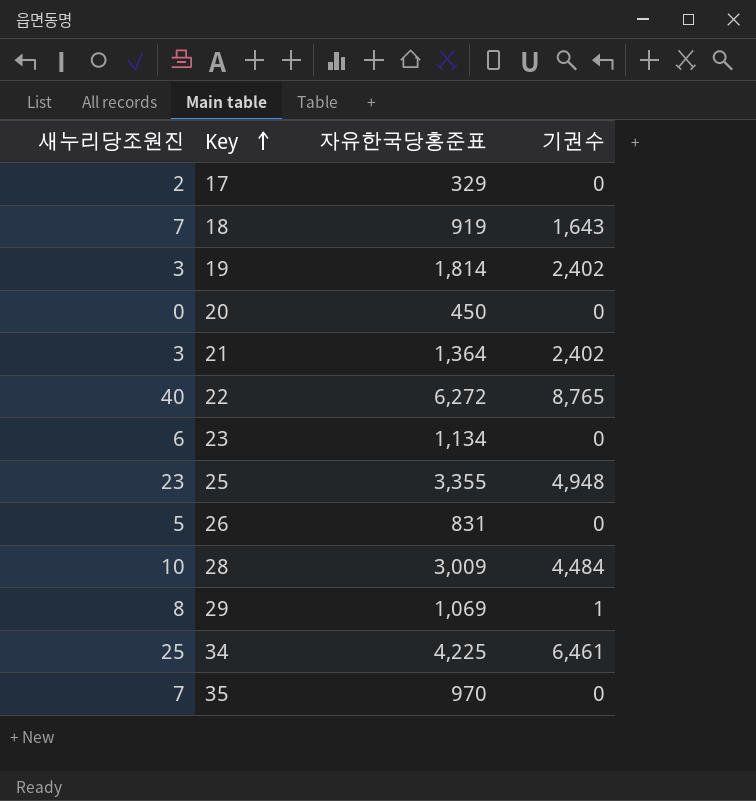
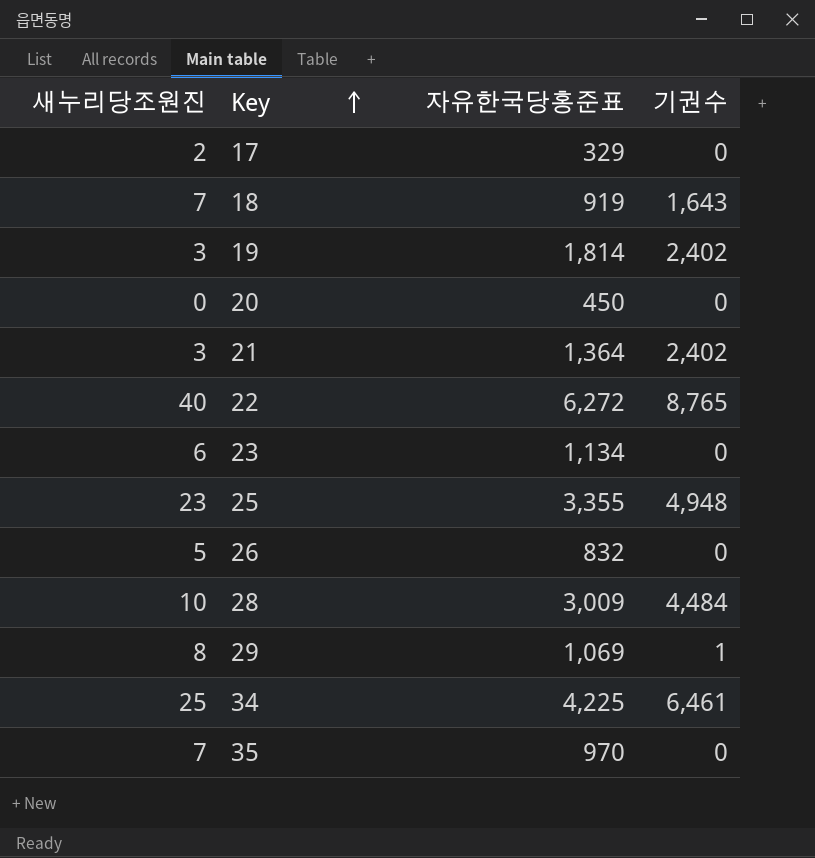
26 | 자유한국당홍준표: 831 -> 832

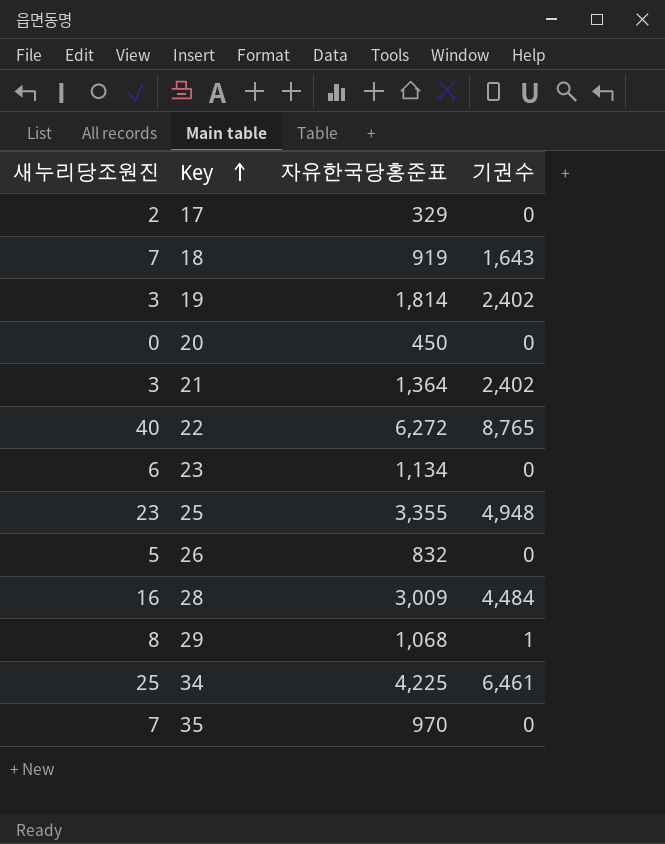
28 | 새누리당조원진: 10 -> 16
29 | 자유한국당홍준표: 1,069 -> 1,068

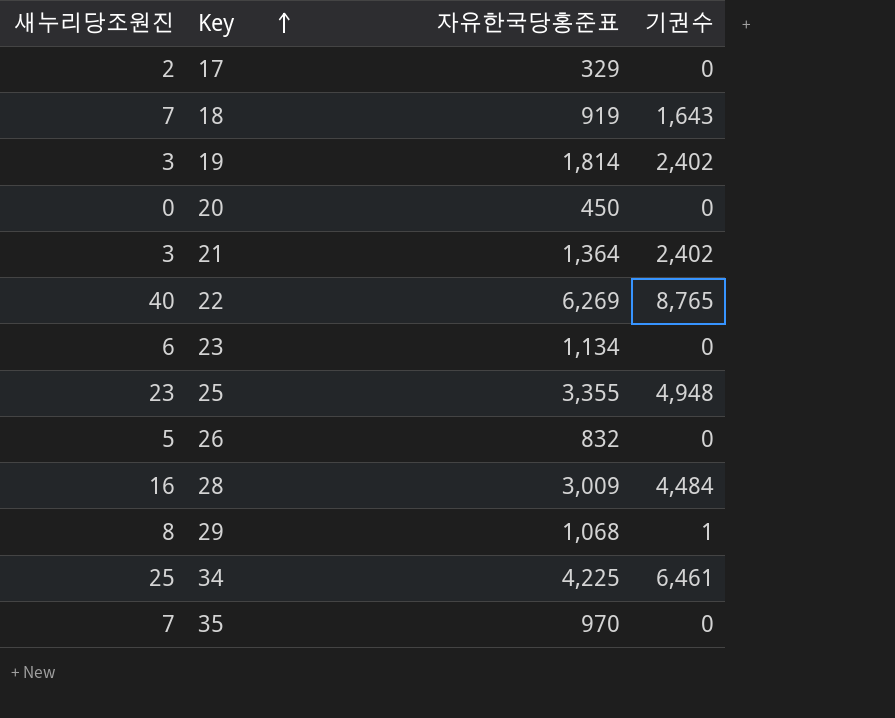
22 | 자유한국당홍준표: 6,272 -> 6,269

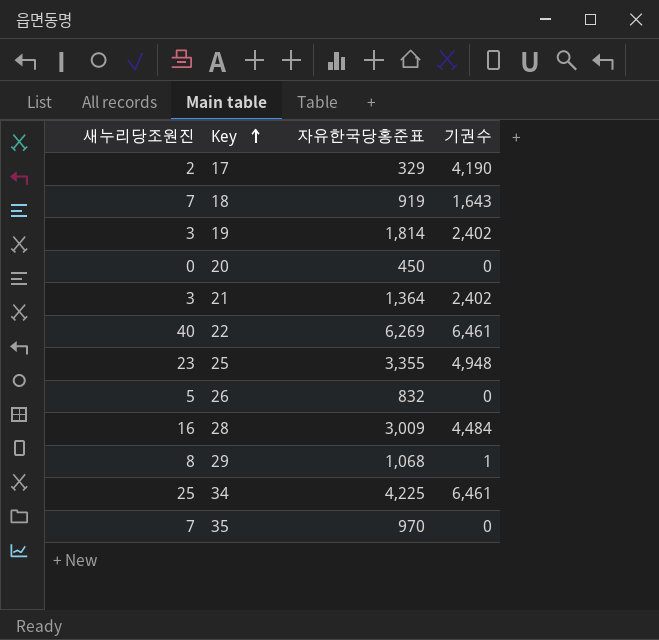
row 23: 6 | 1,134 | 0 -> none
17 | 기권수: 0 -> 4,190
22 | 기권수: 8,765 -> 6,461

